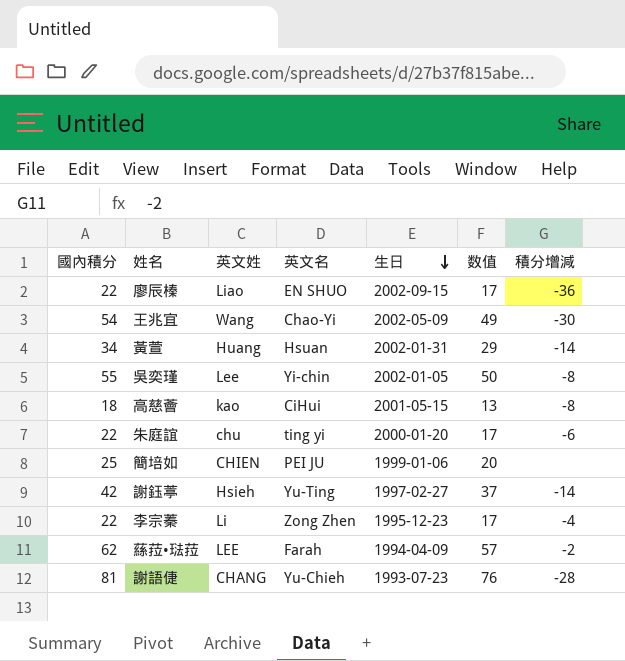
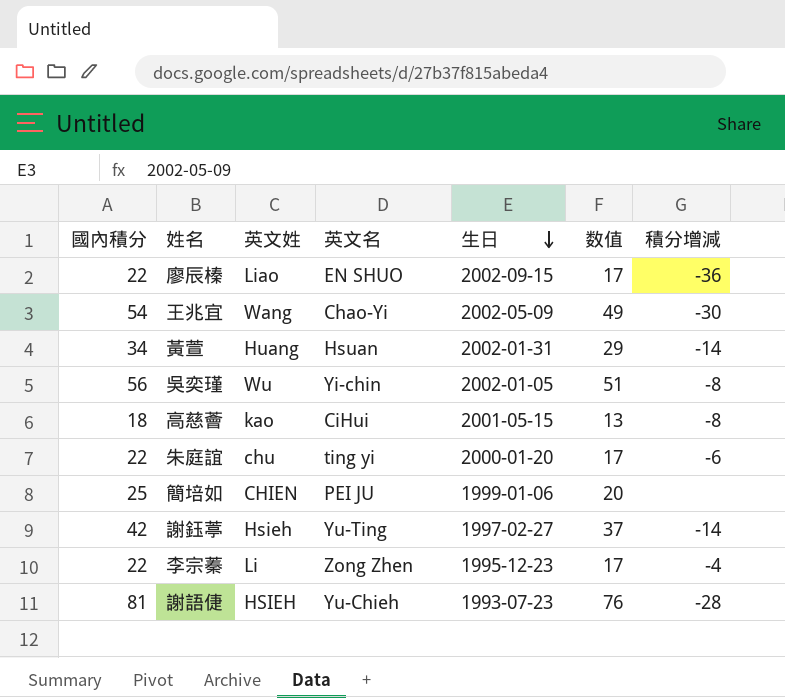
row 蕬菈•琺菈: 62 | LEE | Farah | 1994-04-09 | 57 | -2 -> none
吳奕瑾 | 國內積分: 55 -> 56
吳奕瑾 | 英文姓: Lee -> Wu
吳奕瑾 | 数值: 50 -> 51
謝語倢 | 英文姓: CHANG -> HSIEH

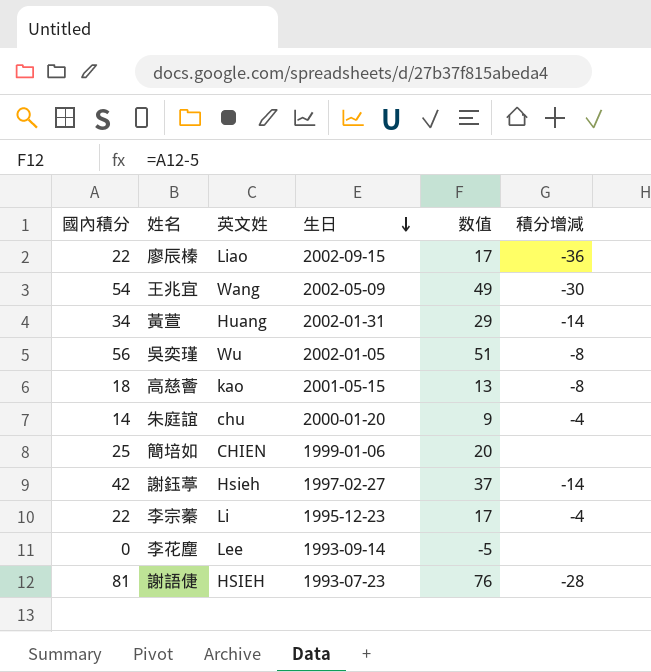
column 英文名 | position: 4 -> none
朱庭誼 | 國內積分: 22 -> 14
朱庭誼 | 数值: 17 -> 9
朱庭誼 | 積分增減: -6 -> -4
row 李花塵: none -> 0 | Lee | 1993-09-14 | -5 | none

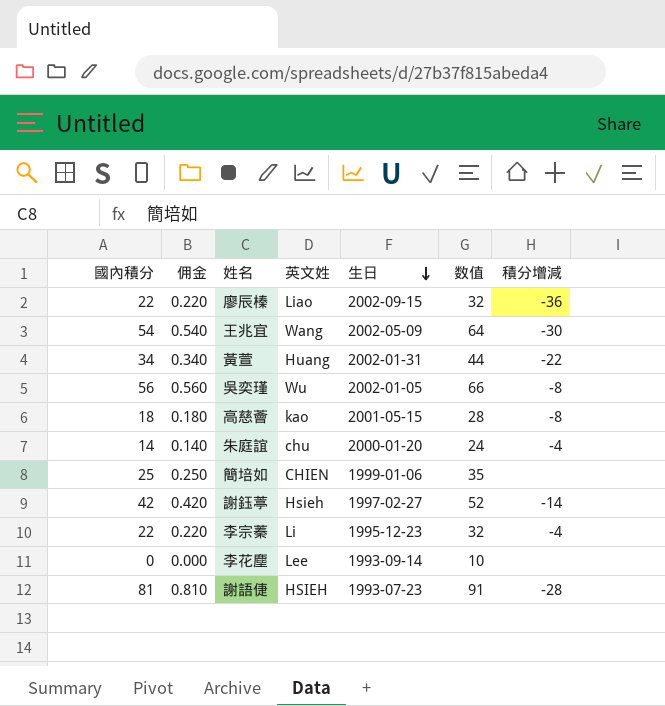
column 佣金 | formula: none -> [國內積分] * 0.01
column 数值 | formula: [國內積分] - 5 -> [國內積分] + 10
黃萱 | 積分增減: -14 -> -22

